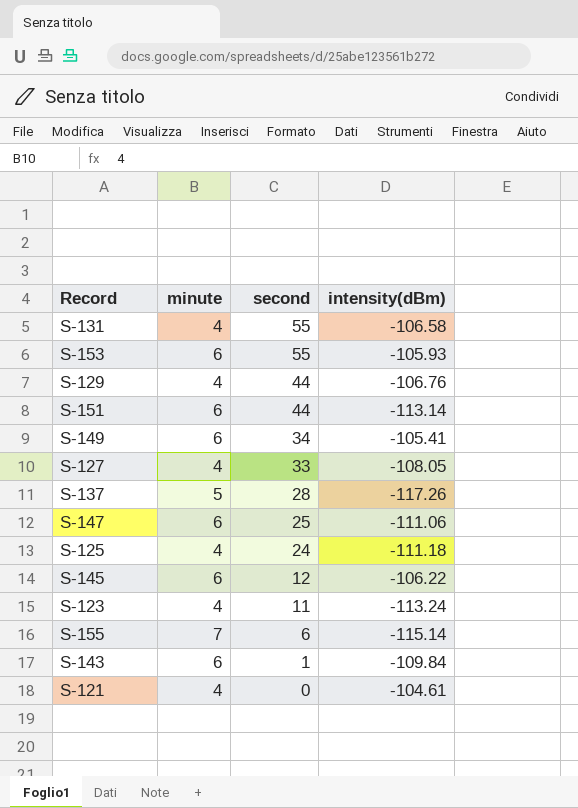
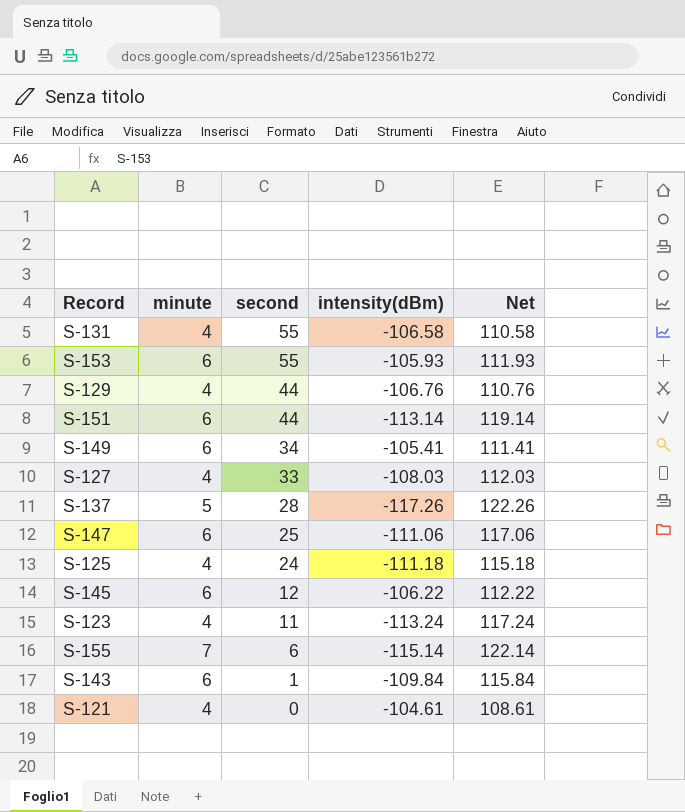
column Net | formula: none -> [minute] - [intensity(dBm)]
S-127 | intensity(dBm): -108.05 -> -108.03

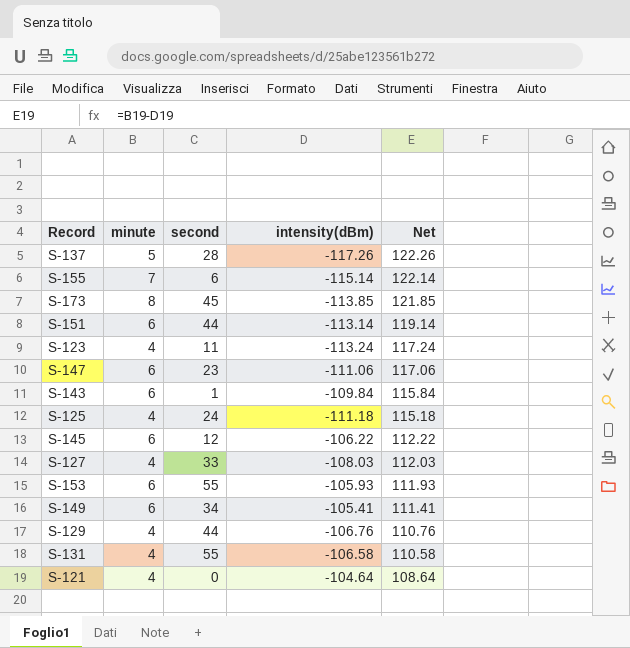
row order: second descending -> Net descending
row S-173: none -> 8 | 45 | -113.85 | 121.85
S-147 | second: 25 -> 23
S-121 | intensity(dBm): -104.61 -> -104.64
S-121 | Net: 108.61 -> 108.64

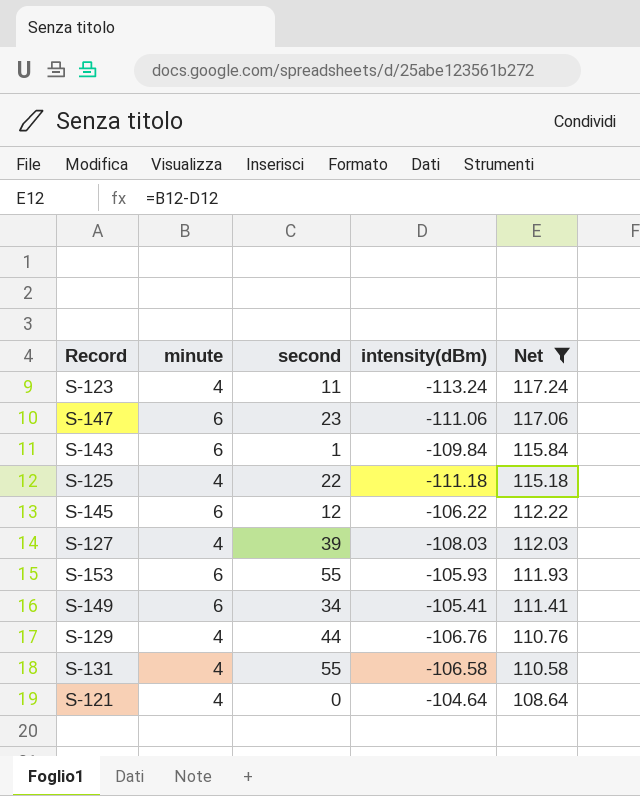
filter: none -> Net <= 117.24
S-125 | second: 24 -> 22
S-127 | second: 33 -> 39

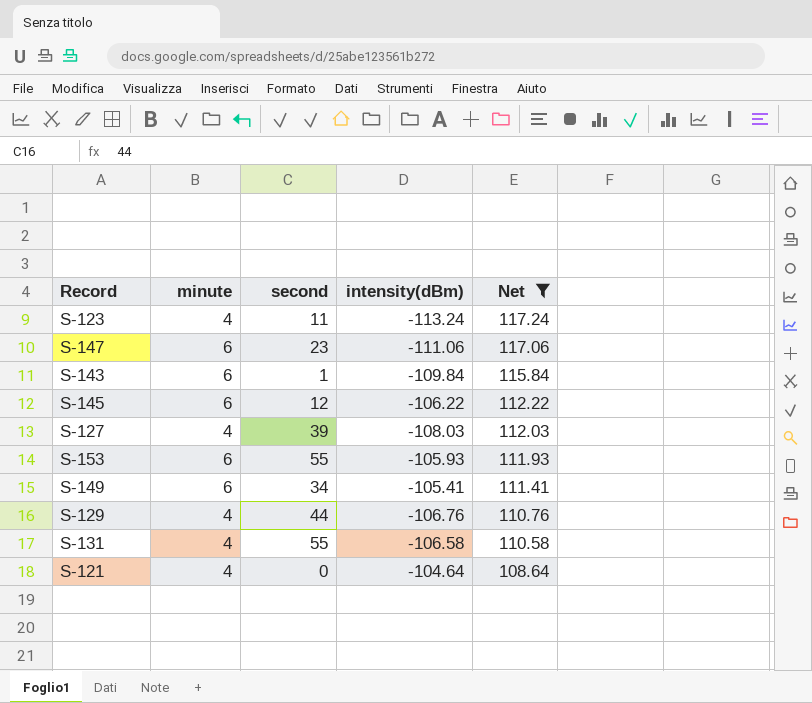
row S-125: 4 | 22 | -111.18 | 115.18 -> none

